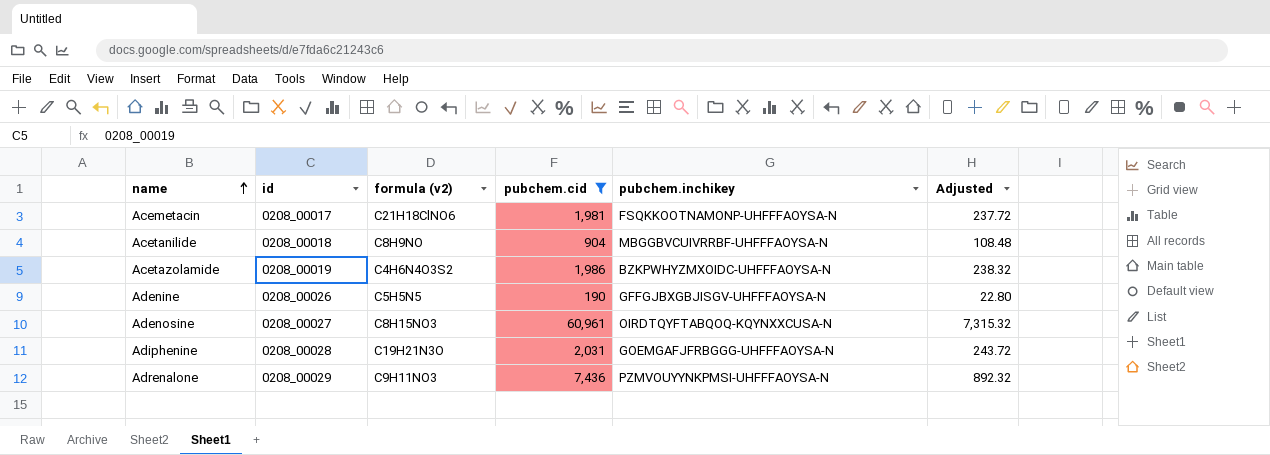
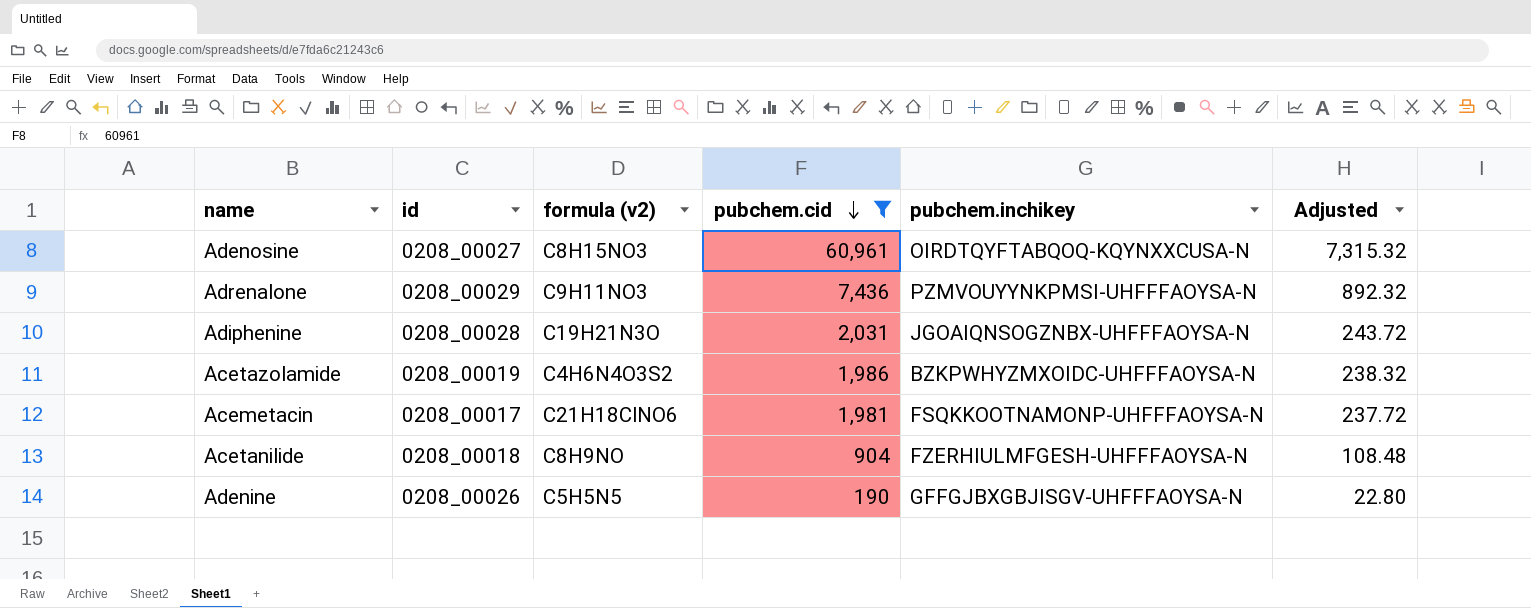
row order: name ascending -> pubchem.cid descending
Adiphenine | pubchem.inchikey: GOEMGAFJFRBGGG-UHFFFAOYSA-N -> JGOAIQNSOGZNBX-UHFFFAOYSA-N
Acetanilide | pubchem.inchikey: MBGGBVCUIVRRBF-UHFFFAOYSA-N -> FZERHIULMFGESH-UHFFFAOYSA-N

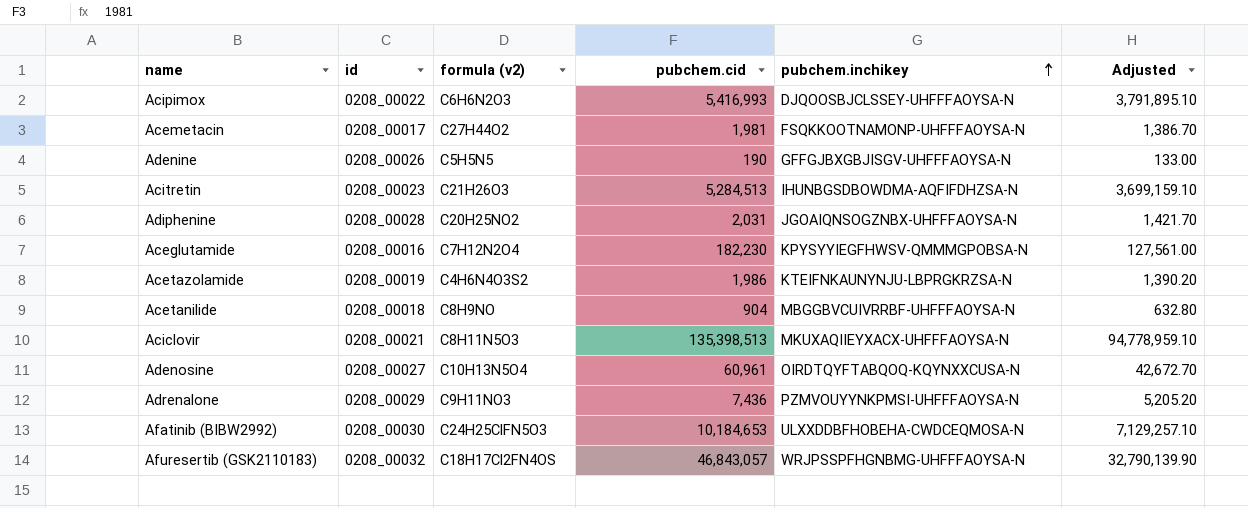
filter: pubchem.cid <= 60,961 -> none
row order: pubchem.cid descending -> pubchem.inchikey ascending
column Adjusted | formula: [pubchem.cid] * 0.12 -> [pubchem.cid] * 0.7
Acemetacin | formula (v2): C21H18ClNO6 -> C27H44O2
Adiphenine | formula (v2): C19H21N3O -> C20H25NO2
Acetazolamide | pubchem.inchikey: BZKPWHYZMXOIDC-UHFFFAOYSA-N -> KTEIFNKAUNYNJU-LBPRGKRZSA-N
Acetanilide | pubchem.inchikey: FZERHIULMFGESH-UHFFFAOYSA-N -> MBGGBVCUIVRRBF-UHFFFAOYSA-N
Adenosine | formula (v2): C8H15NO3 -> C10H13N5O4

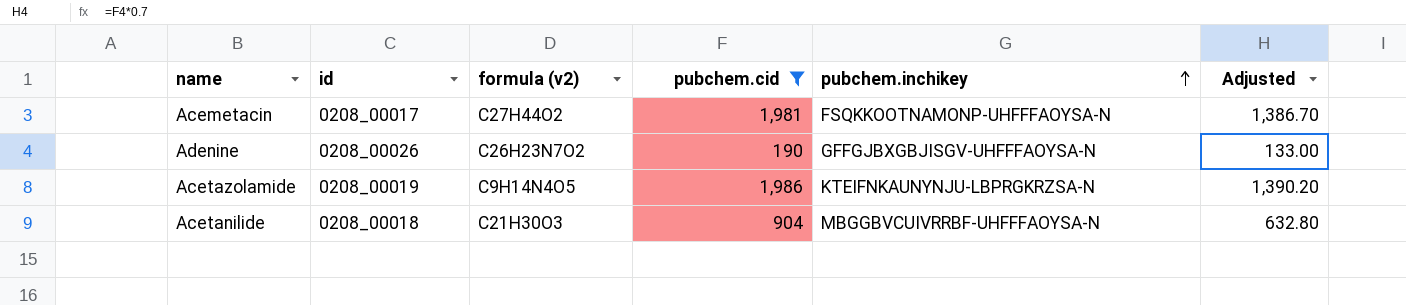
filter: none -> pubchem.cid <= 1,986
Adenine | formula (v2): C5H5N5 -> C26H23N7O2
Acetazolamide | formula (v2): C4H6N4O3S2 -> C9H14N4O5
Acetanilide | formula (v2): C8H9NO -> C21H30O3

